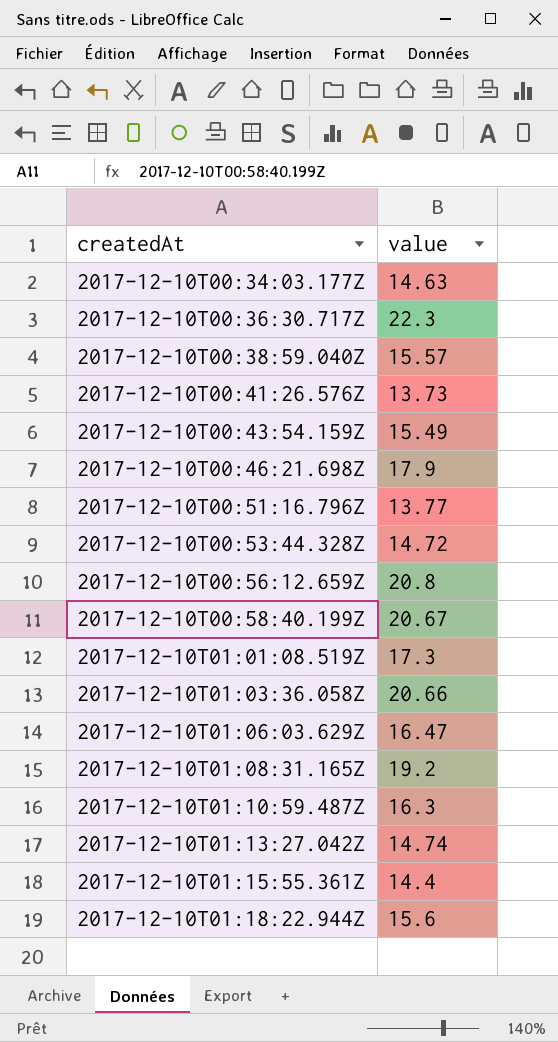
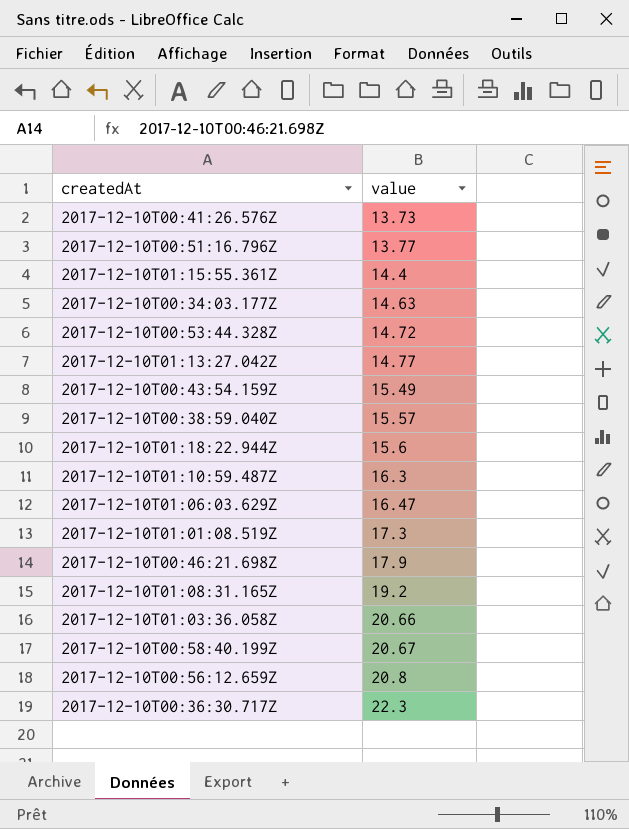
row order: createdAt ascending -> value ascending
2017-12-10T01:13:27.042Z | value: 14.74 -> 14.77

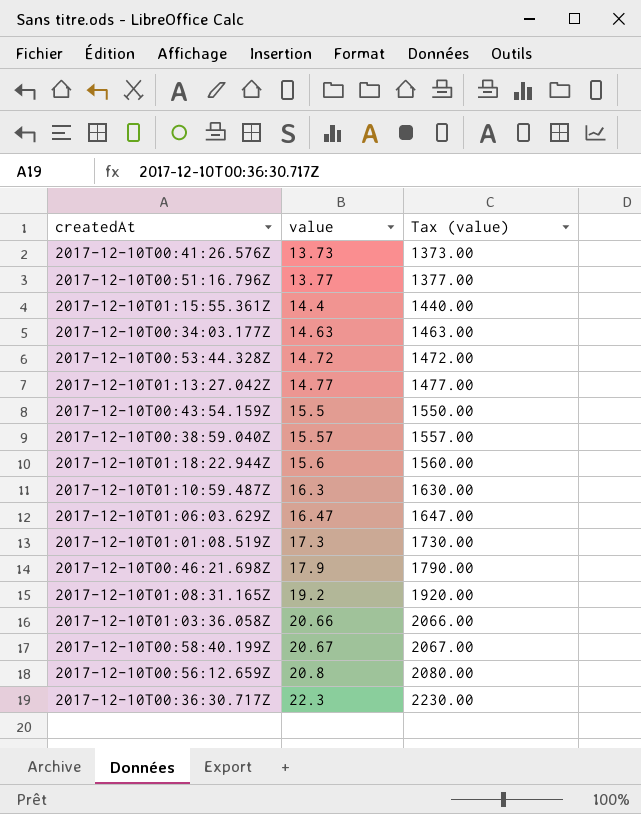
column Tax (value) | formula: none -> [value] * 100
2017-12-10T00:43:54.159Z | value: 15.49 -> 15.5

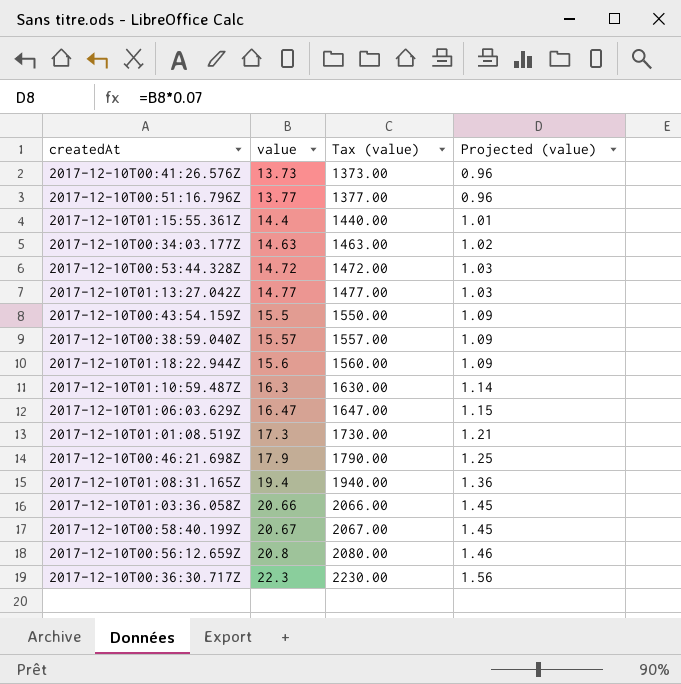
column Projected (value) | formula: none -> [value] * 0.07
2017-12-10T01:08:31.165Z | value: 19.2 -> 19.4
2017-12-10T01:08:31.165Z | Tax (value): 1920.00 -> 1940.00

